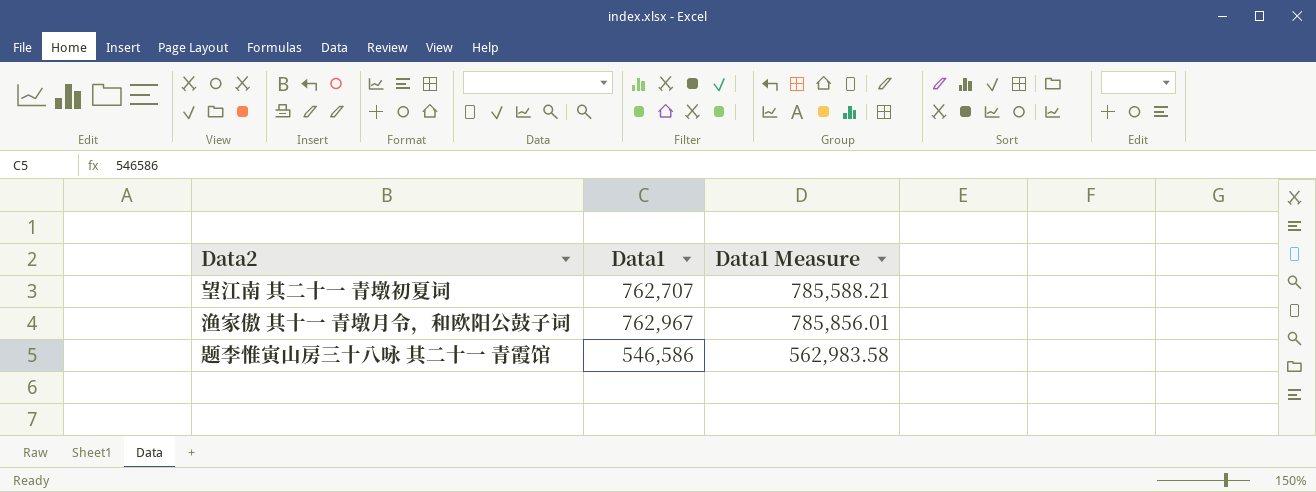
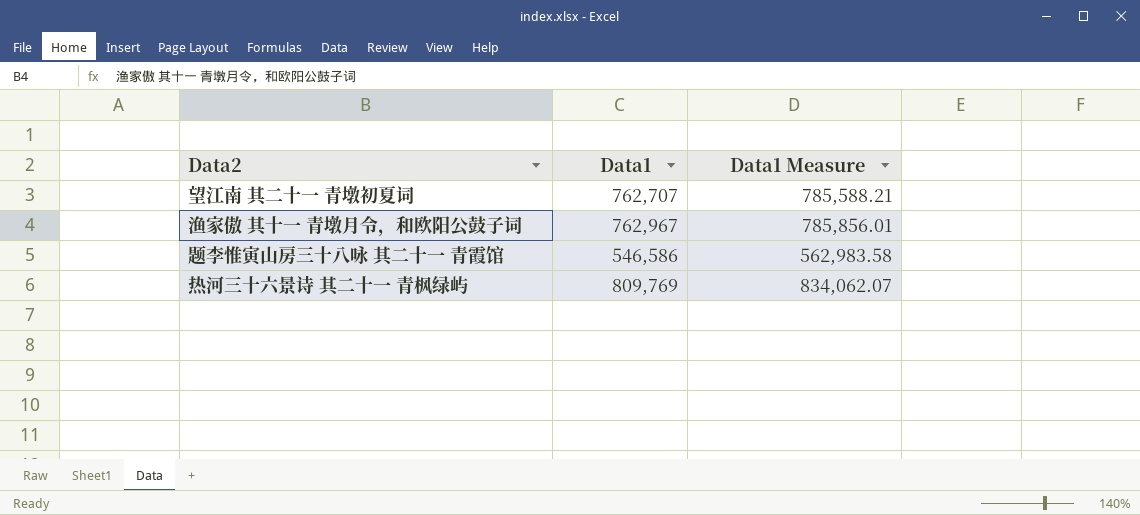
row 热河三十六景诗 其二十一 青枫绿屿: none -> 809,769 | 834,062.07

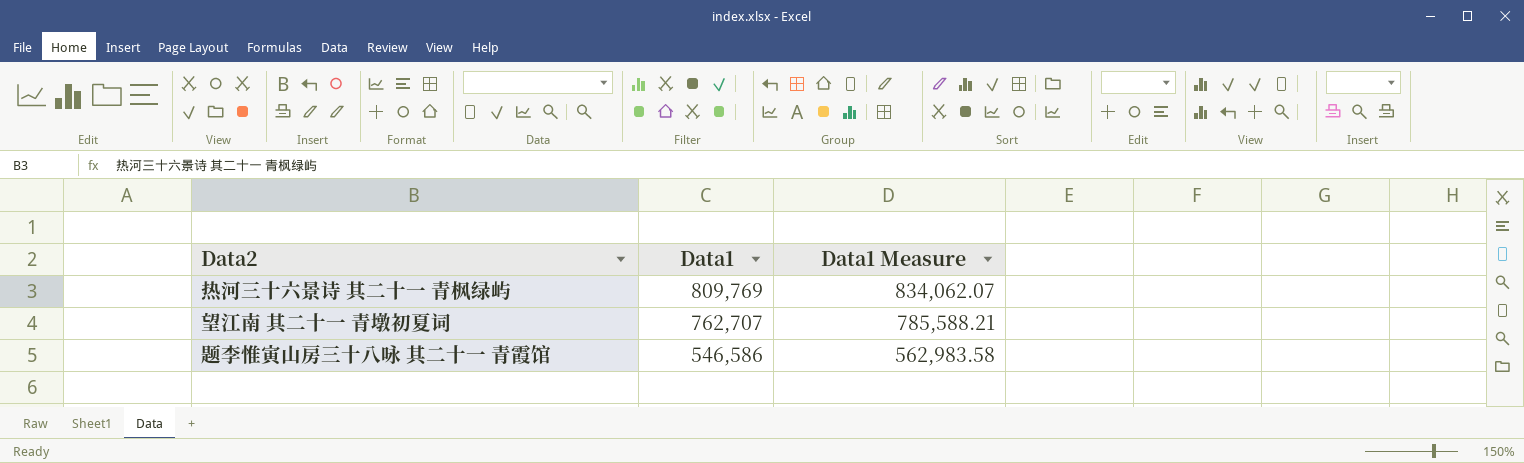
row order: none -> Data1 descending
row 渔家傲 其十一 青墩月令，和欧阳公鼓子词: 762,967 | 785,856.01 -> none

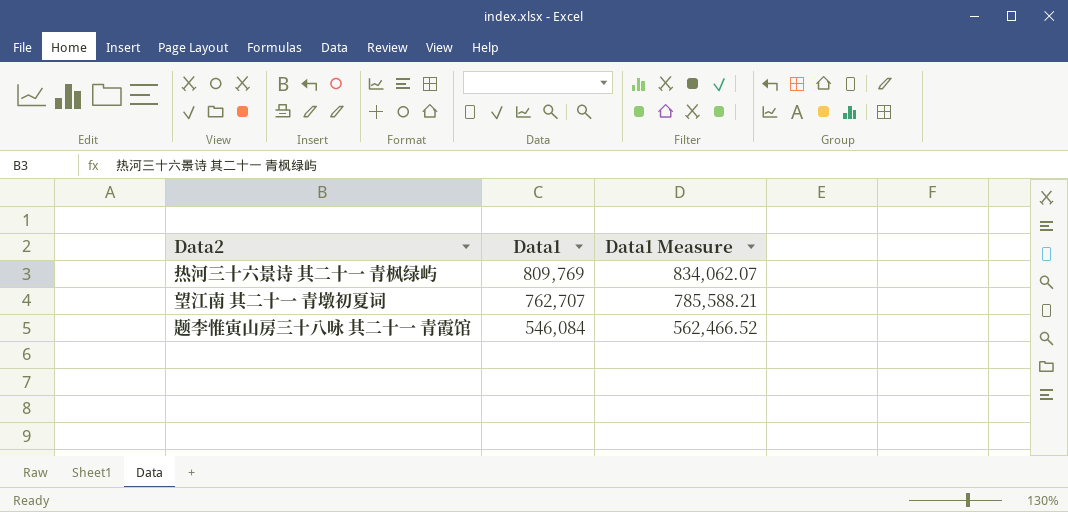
题李惟寅山房三十八咏 其二十一 青霞馆 | Data1: 546,586 -> 546,084
题李惟寅山房三十八咏 其二十一 青霞馆 | Data1 Measure: 562,983.58 -> 562,466.52

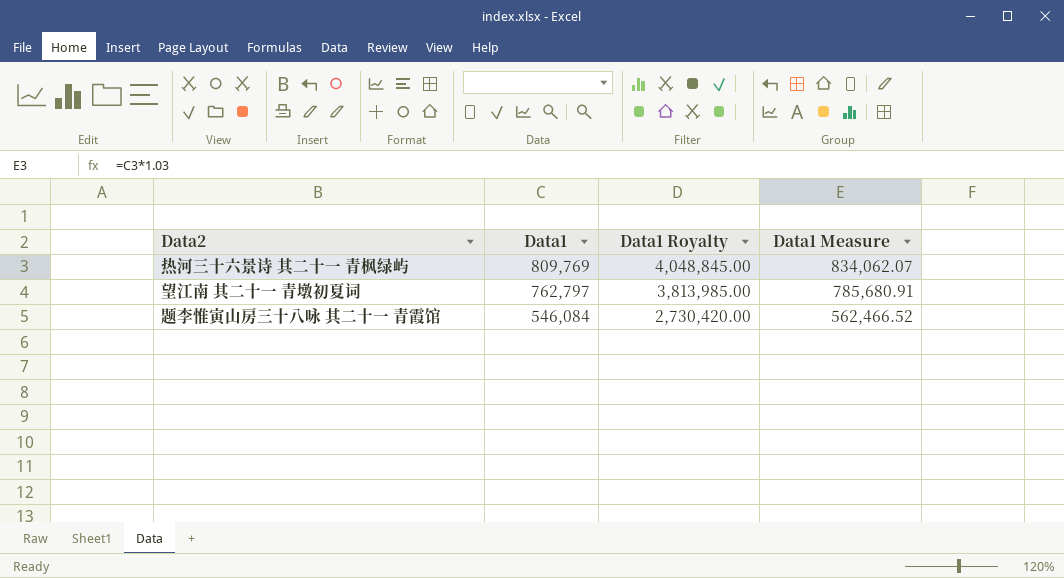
column Data1 Royalty | formula: none -> [Data1] * 5
望江南 其二十一 青墩初夏词 | Data1: 762,707 -> 762,797
望江南 其二十一 青墩初夏词 | Data1 Measure: 785,588.21 -> 785,680.91

